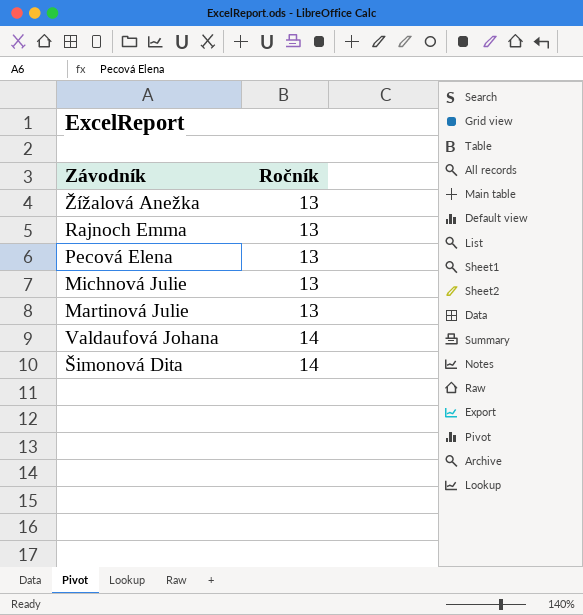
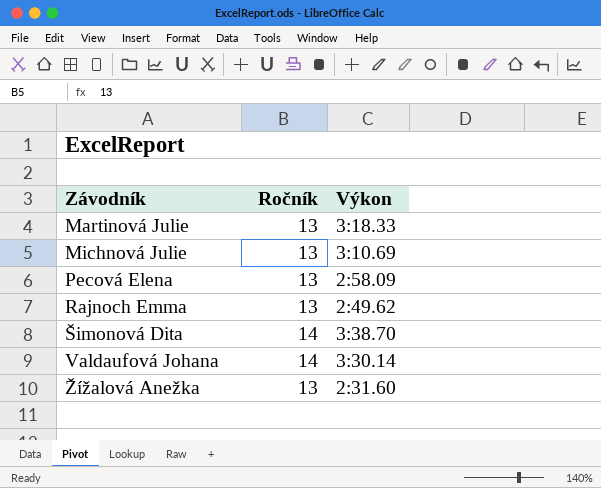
row order: Ročník ascending -> Závodník ascending
column Výkon | position: none -> 3

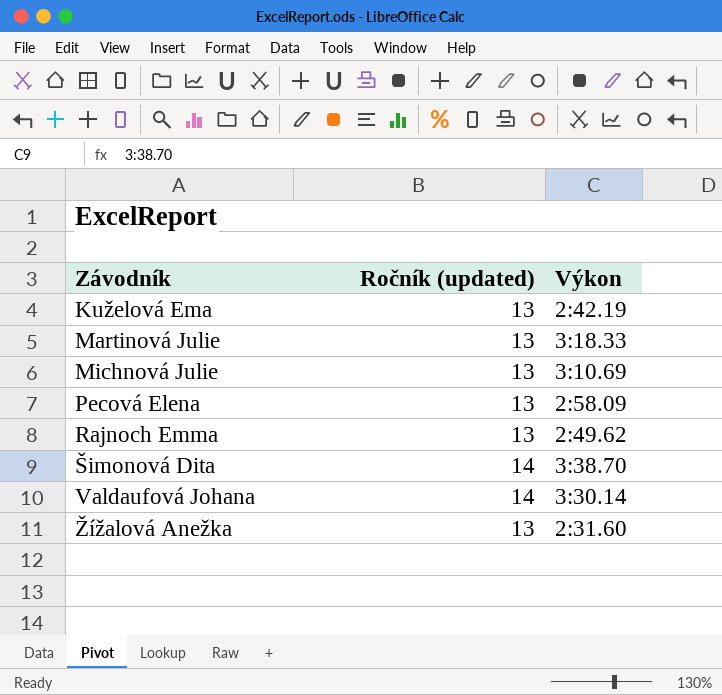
column name: Ročník -> Ročník (updated)
row Kuželová Ema: none -> 13 | 2:42.19

